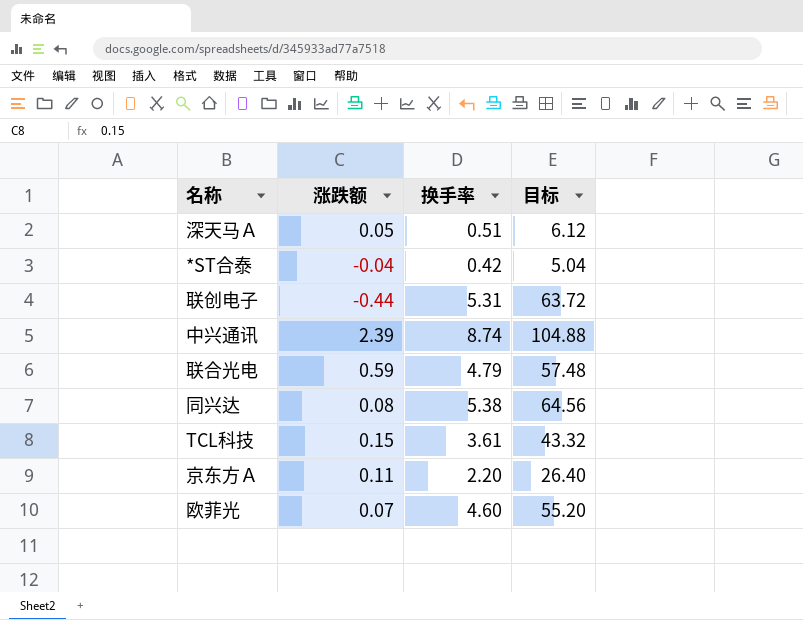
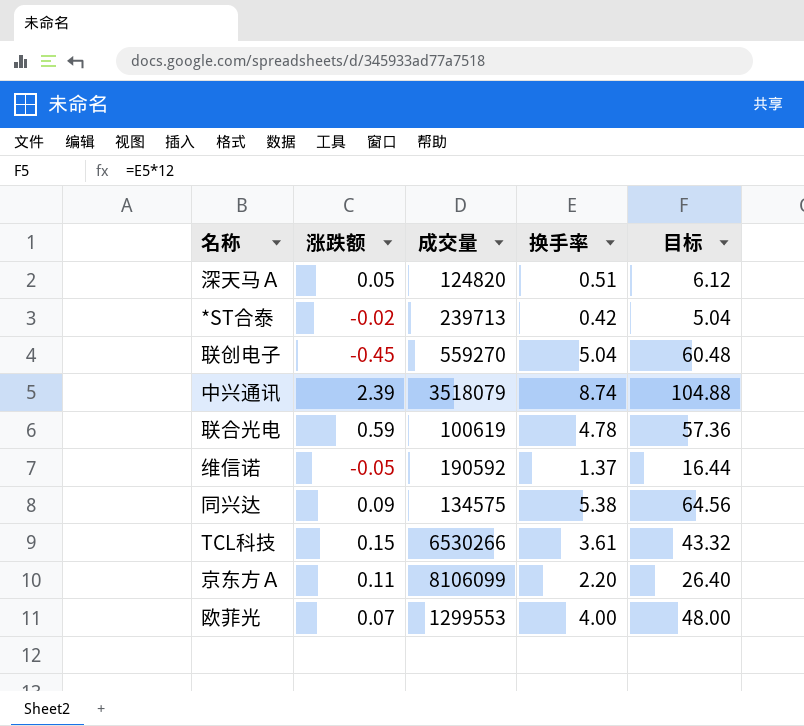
column 成交量 | position: none -> 3
*ST合泰 | 涨跌额: -0.04 -> -0.02
联创电子 | 涨跌额: -0.44 -> -0.45
联创电子 | 换手率: 5.31 -> 5.04
联创电子 | 目标: 63.72 -> 60.48
联合光电 | 换手率: 4.79 -> 4.78
联合光电 | 目标: 57.48 -> 57.36
row 维信诺: none -> -0.05 | 190592 | 1.37 | 16.44
同兴达 | 涨跌额: 0.08 -> 0.09
欧菲光 | 换手率: 4.60 -> 4.00
欧菲光 | 目标: 55.20 -> 48.00

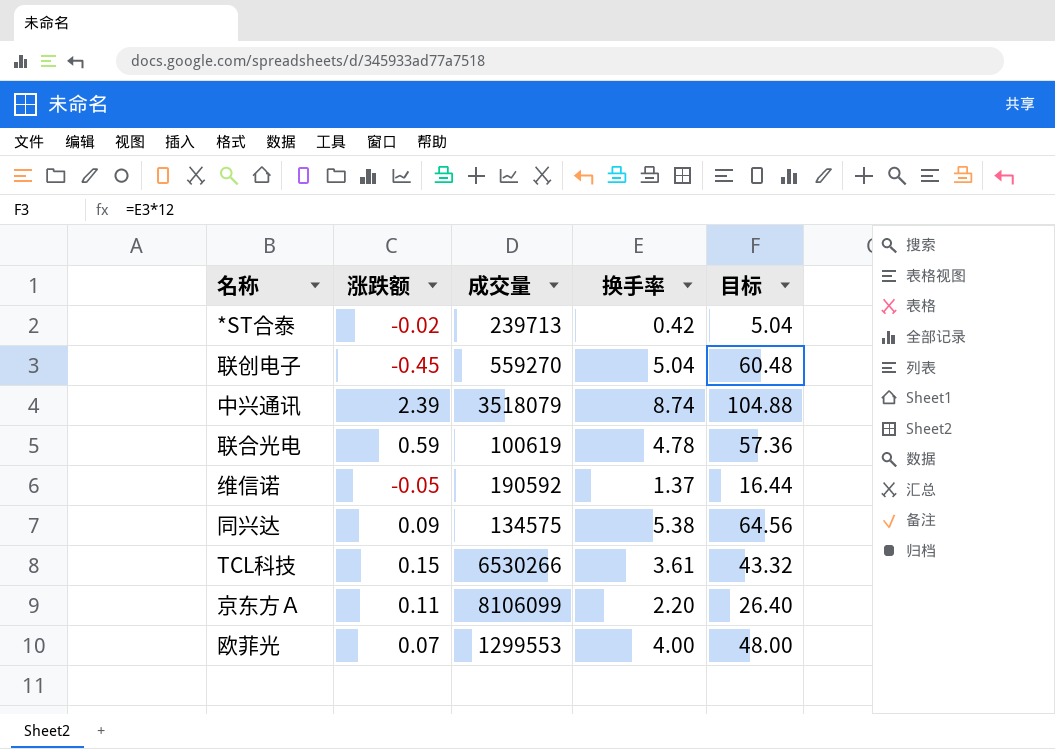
row 深天马Ａ: 0.05 | 124820 | 0.51 | 6.12 -> none

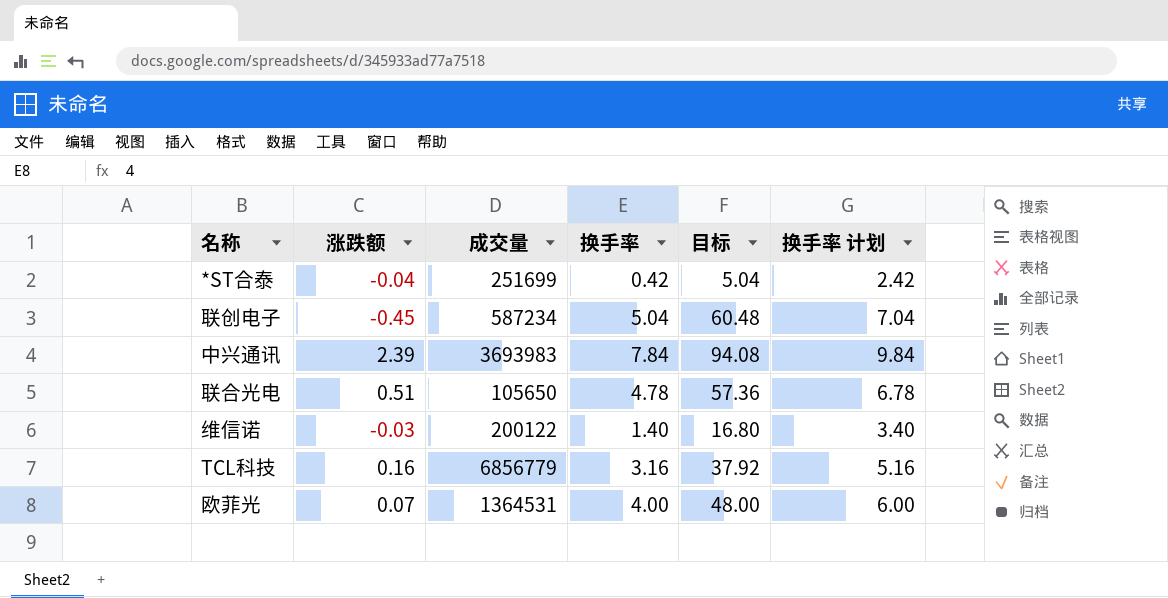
column 换手率 计划 | formula: none -> [换手率] + 2
row 同兴达: 0.09 | 134575 | 5.38 | 64.56 -> none
row 京东方Ａ: 0.11 | 8106099 | 2.20 | 26.40 -> none
*ST合泰 | 涨跌额: -0.02 -> -0.04
*ST合泰 | 成交量: 239713 -> 251699
联创电子 | 成交量: 559270 -> 587234
中兴通讯 | 成交量: 3518079 -> 3693983
中兴通讯 | 换手率: 8.74 -> 7.84
中兴通讯 | 目标: 104.88 -> 94.08
联合光电 | 涨跌额: 0.59 -> 0.51
联合光电 | 成交量: 100619 -> 105650
维信诺 | 涨跌额: -0.05 -> -0.03
维信诺 | 成交量: 190592 -> 200122
维信诺 | 换手率: 1.37 -> 1.40
维信诺 | 目标: 16.44 -> 16.80
TCL科技 | 涨跌额: 0.15 -> 0.16
TCL科技 | 成交量: 6530266 -> 6856779
TCL科技 | 换手率: 3.61 -> 3.16
TCL科技 | 目标: 43.32 -> 37.92
欧菲光 | 成交量: 1299553 -> 1364531

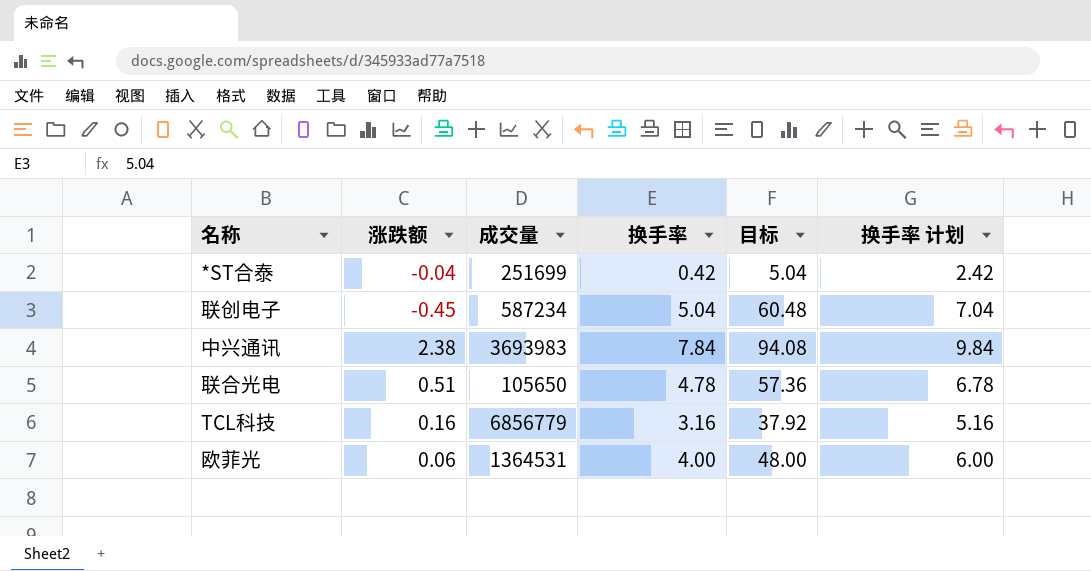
row 维信诺: -0.03 | 200122 | 1.40 | 16.80 | 3.40 -> none
中兴通讯 | 涨跌额: 2.39 -> 2.38
欧菲光 | 涨跌额: 0.07 -> 0.06

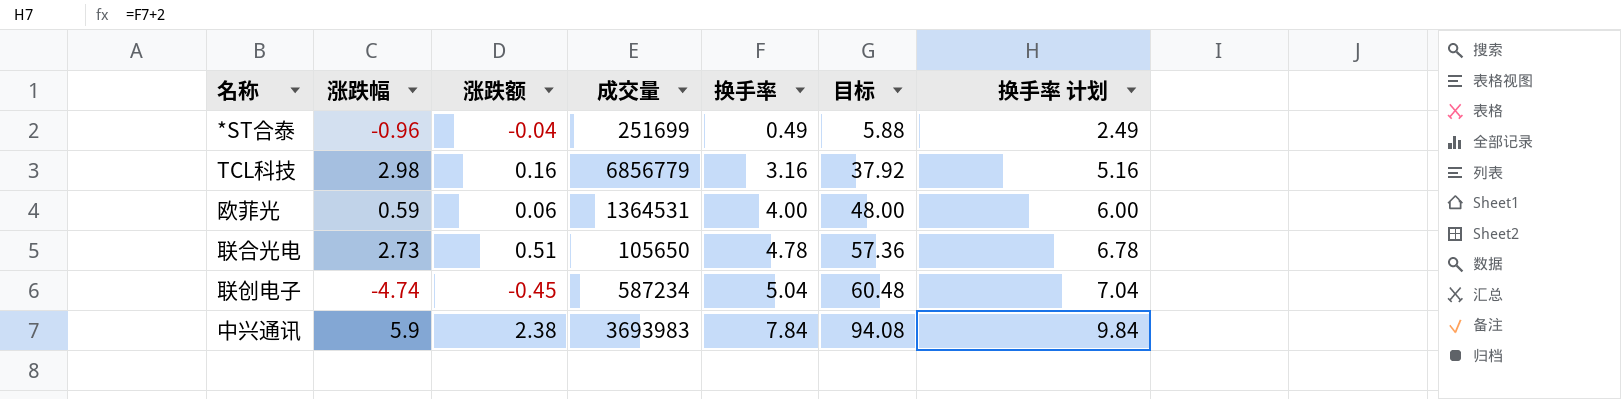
row order: none -> 换手率 ascending
column 涨跌幅 | position: none -> 2
*ST合泰 | 换手率: 0.42 -> 0.49
*ST合泰 | 目标: 5.04 -> 5.88
*ST合泰 | 换手率 计划: 2.42 -> 2.49

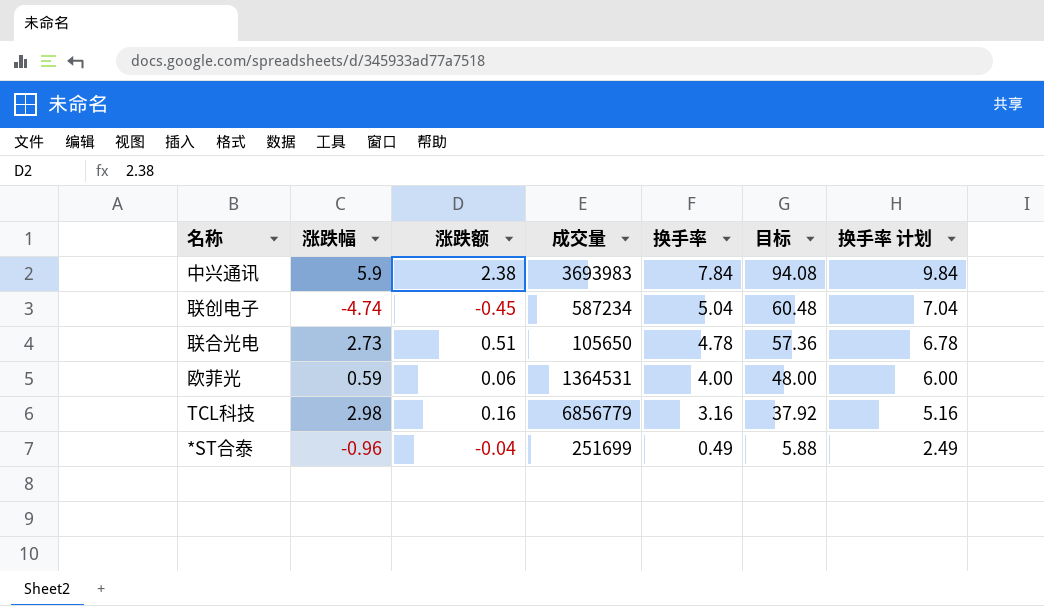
row order: 换手率 ascending -> 换手率 descending

